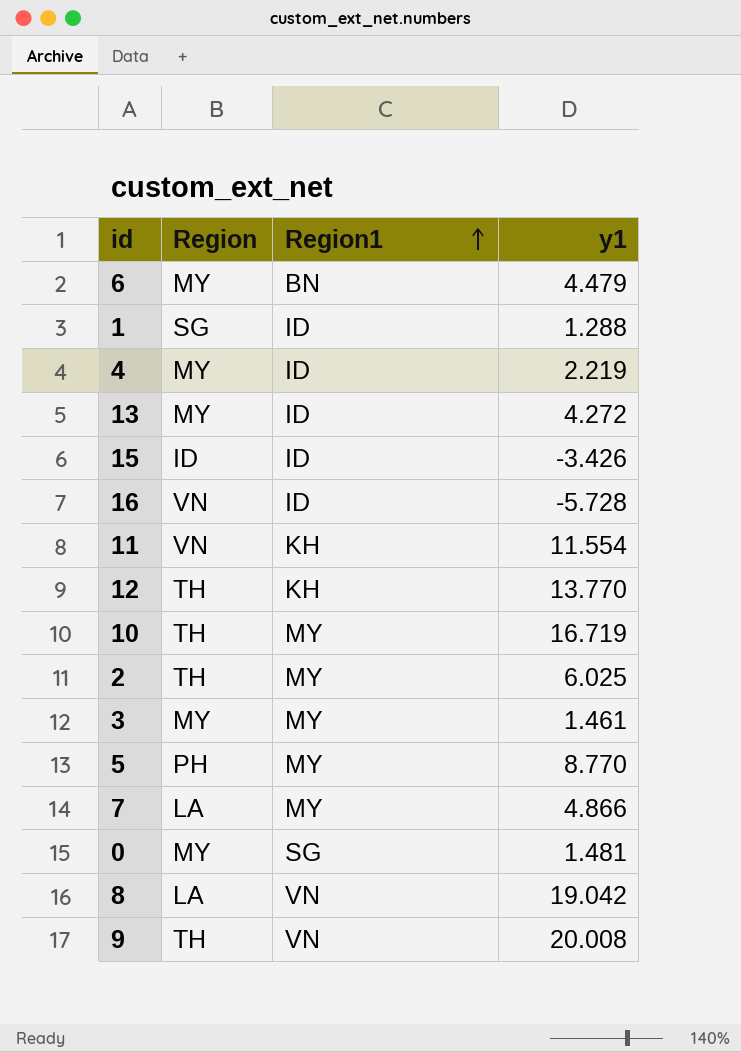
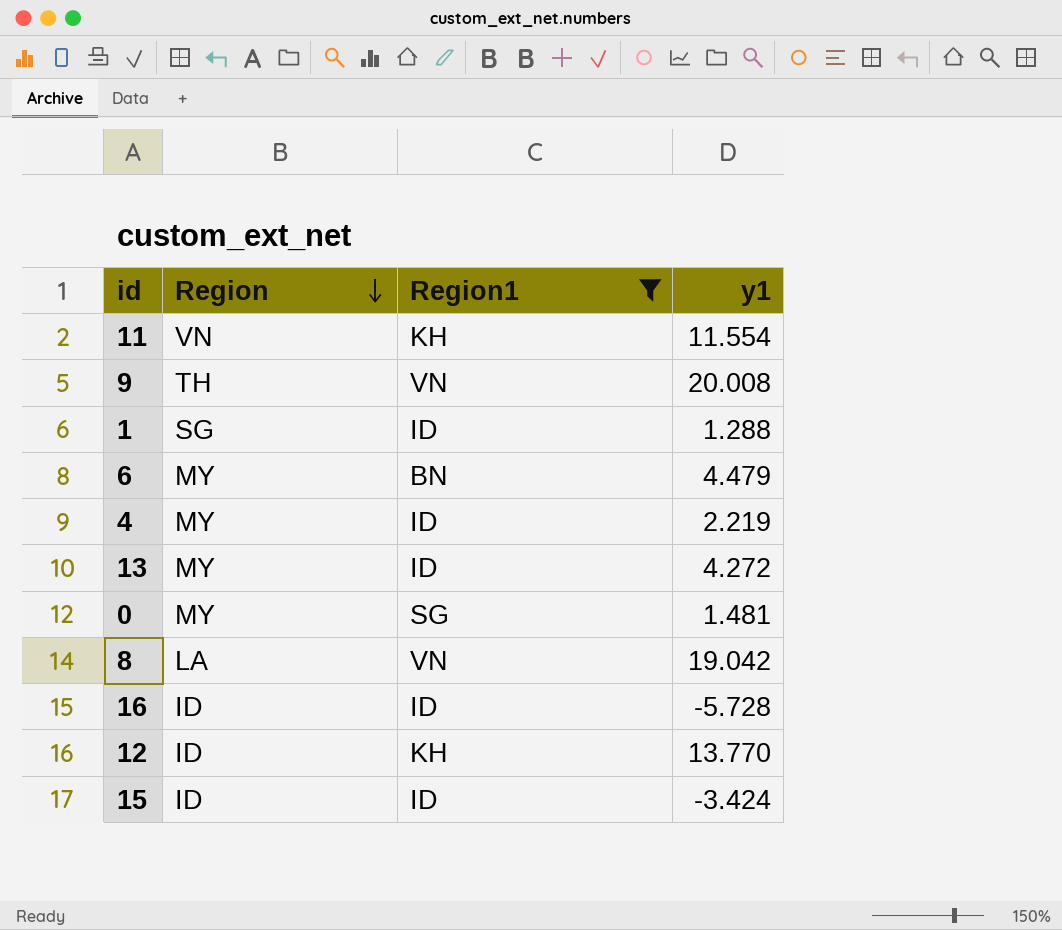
filter: none -> Region1 != MY
row order: Region1 ascending -> Region descending
16 | Region: VN -> ID
12 | Region: TH -> ID
15 | y1: -3.426 -> -3.424

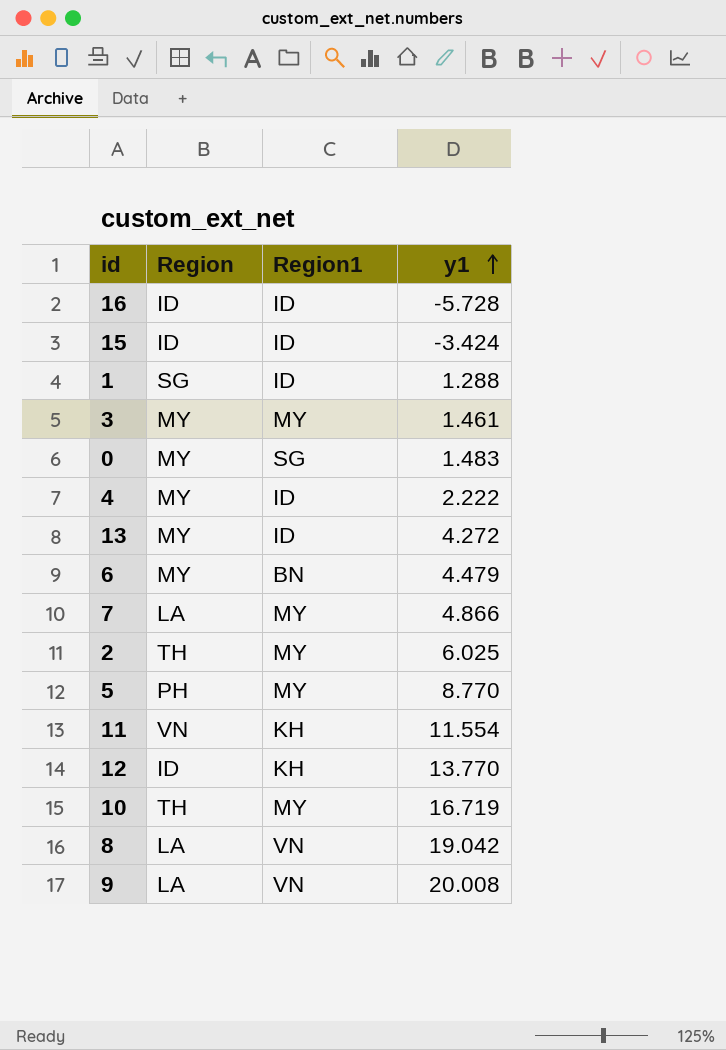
filter: Region1 != MY -> none
row order: Region descending -> y1 ascending
0 | y1: 1.481 -> 1.483
4 | y1: 2.219 -> 2.222
9 | Region: TH -> LA

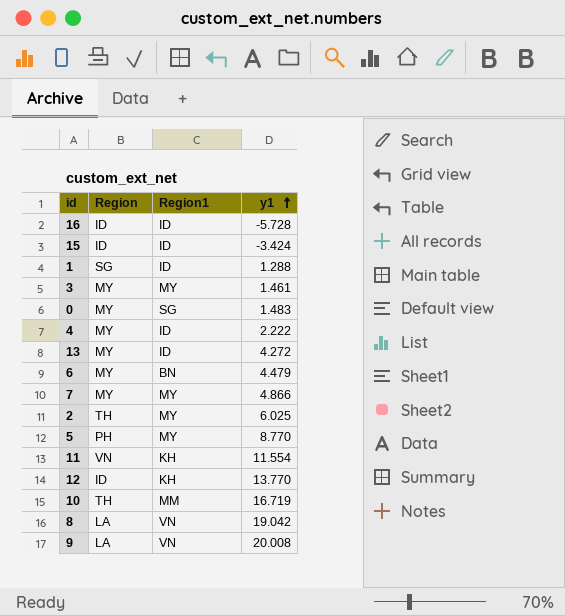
7 | Region: LA -> MY
10 | Region1: MY -> MM

